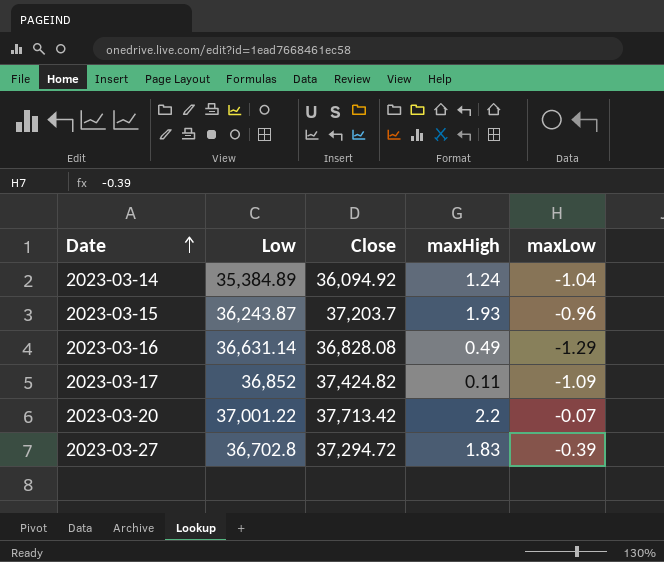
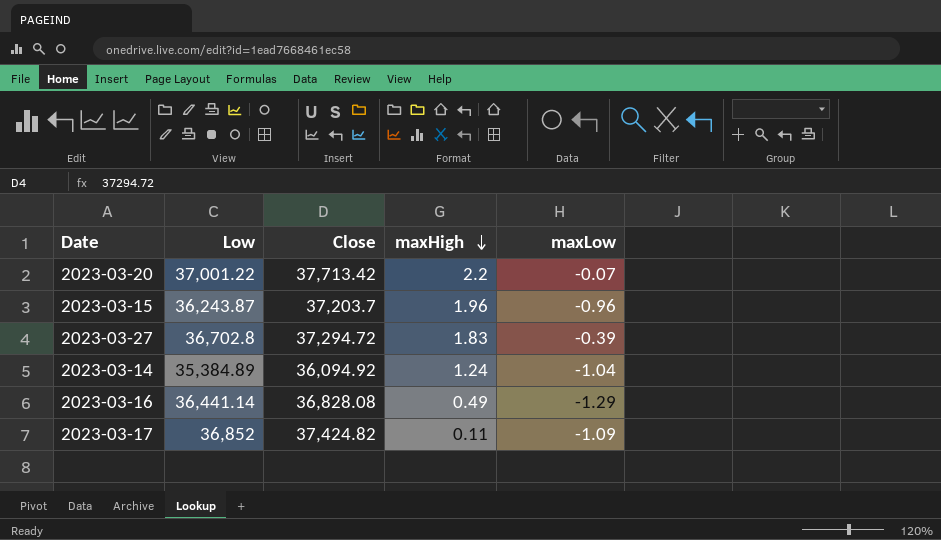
row order: Date ascending -> maxHigh descending
2023-03-15 | maxHigh: 1.93 -> 1.96
2023-03-16 | Low: 36,631.14 -> 36,441.14

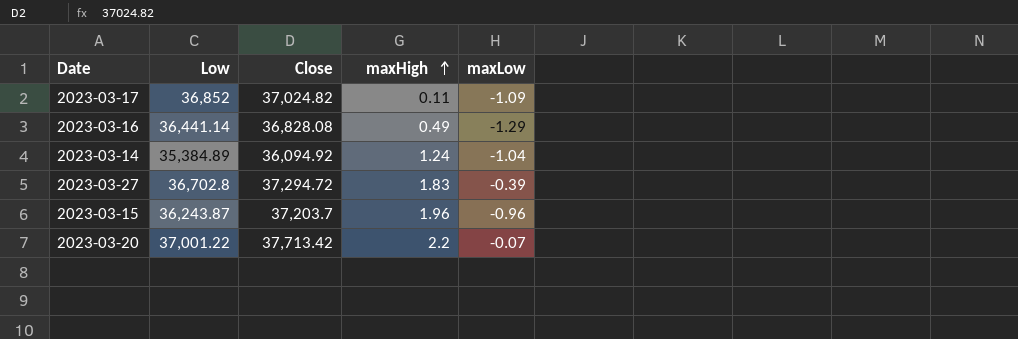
row order: maxHigh descending -> maxHigh ascending
2023-03-17 | Close: 37,424.82 -> 37,024.82

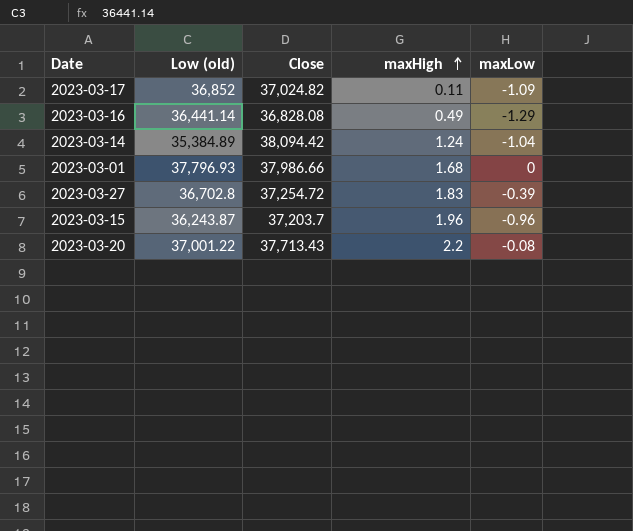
column name: Low -> Low (old)
2023-03-14 | Close: 36,094.92 -> 38,094.42
row 2023-03-01: none -> 37,796.93 | 37,986.66 | 1.68 | 0
2023-03-27 | Close: 37,294.72 -> 37,254.72
2023-03-20 | Close: 37,713.42 -> 37,713.43
2023-03-20 | maxLow: -0.07 -> -0.08

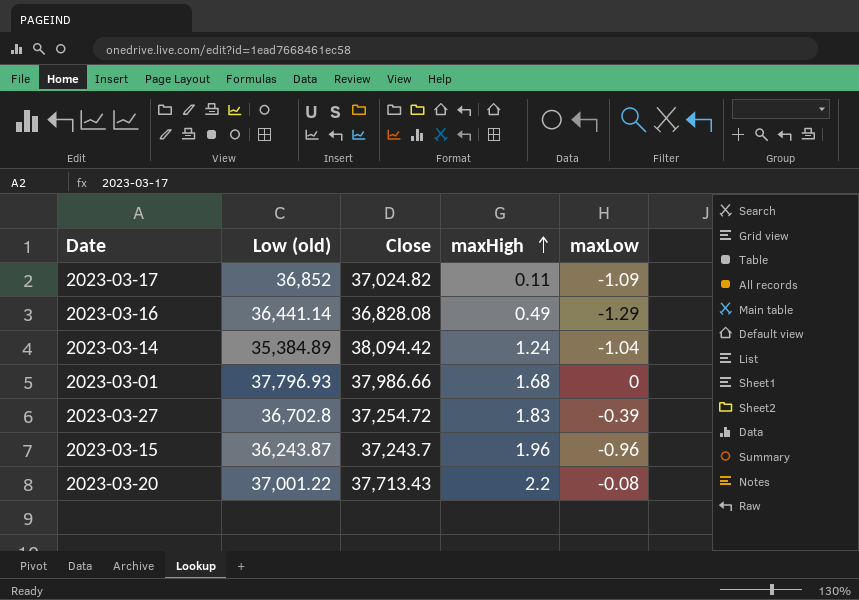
2023-03-15 | Close: 37,203.7 -> 37,243.7

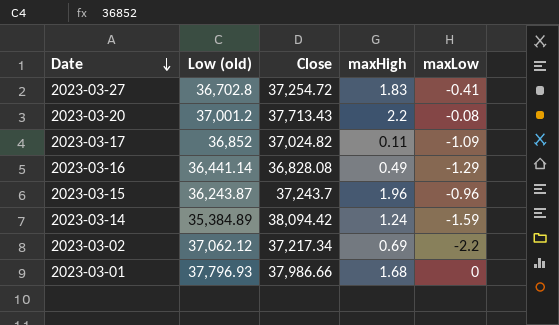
row order: maxHigh ascending -> Date descending
2023-03-27 | maxLow: -0.39 -> -0.41
2023-03-20 | Low (old): 37,001.22 -> 37,001.2
2023-03-14 | maxLow: -1.04 -> -1.59
row 2023-03-02: none -> 37,062.12 | 37,217.34 | 0.69 | -2.2

